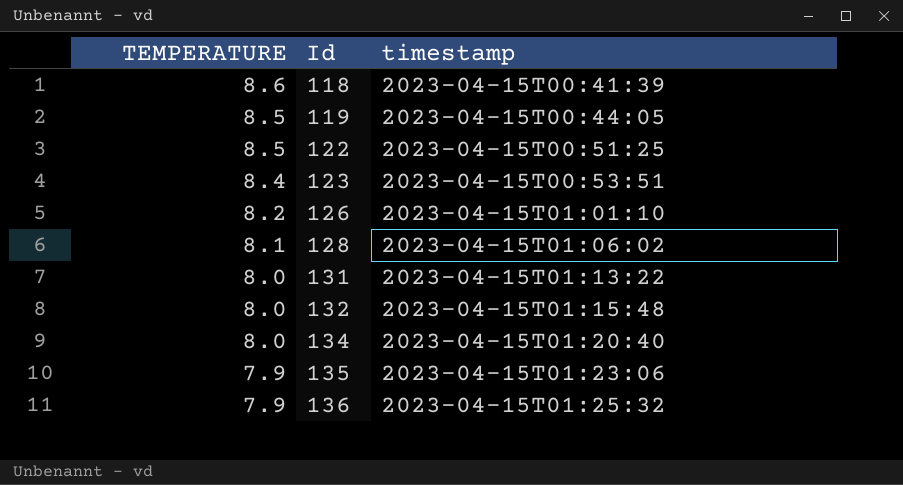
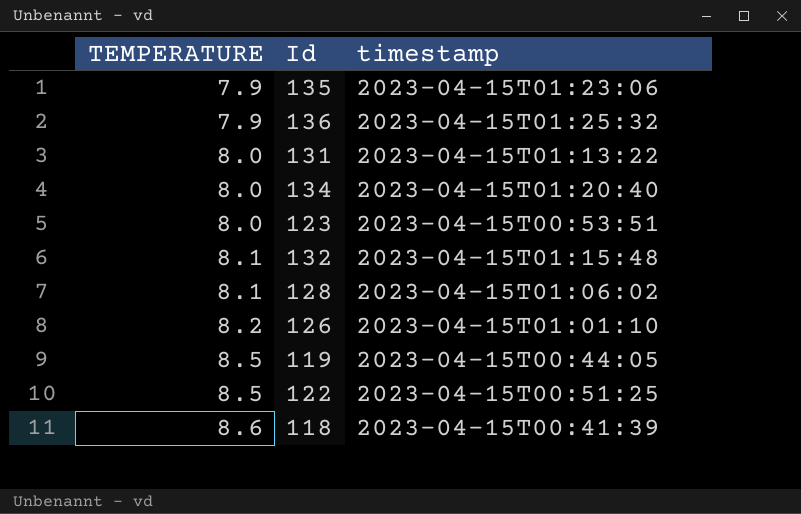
row order: TEMPERATURE descending -> TEMPERATURE ascending
123 | TEMPERATURE: 8.4 -> 8.0
132 | TEMPERATURE: 8.0 -> 8.1

